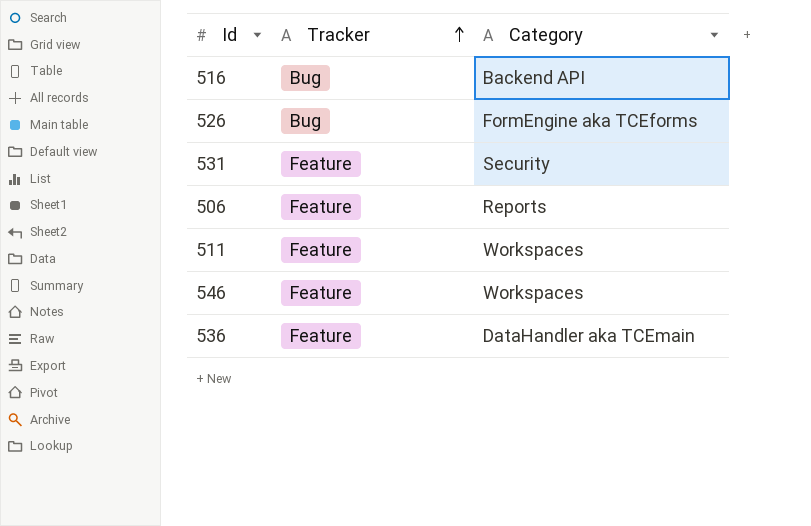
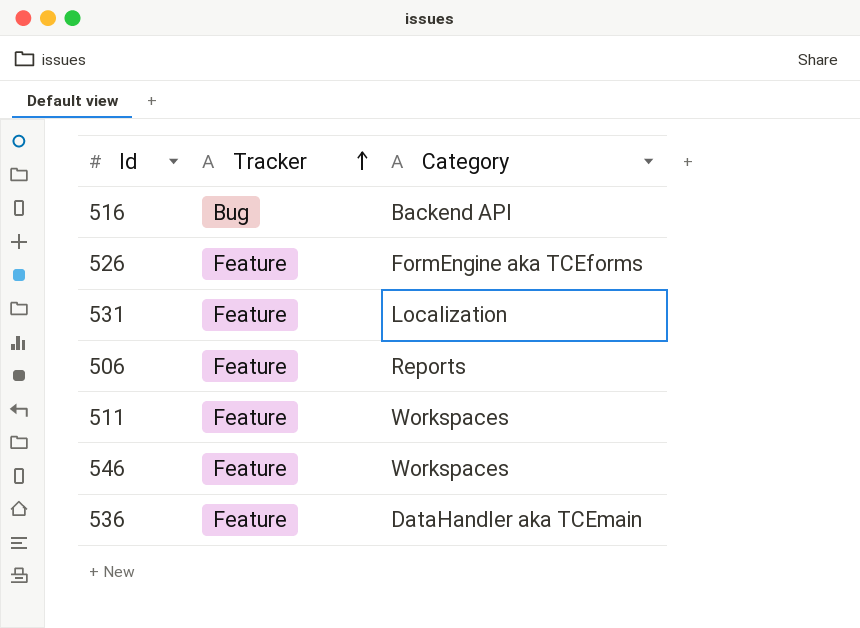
526 | Tracker: Bug -> Feature
531 | Category: Security -> Localization

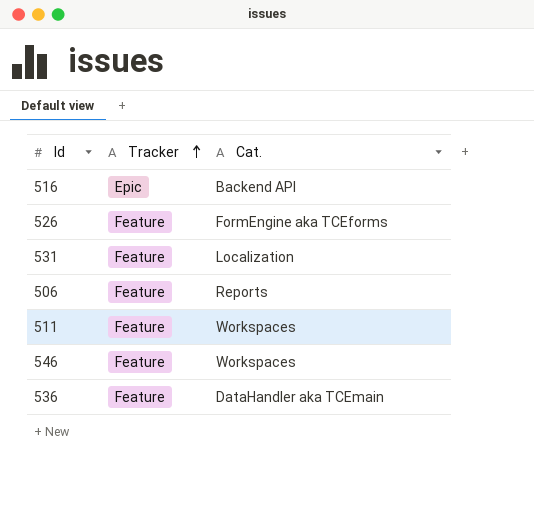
column name: Category -> Cat.
516 | Tracker: Bug -> Epic

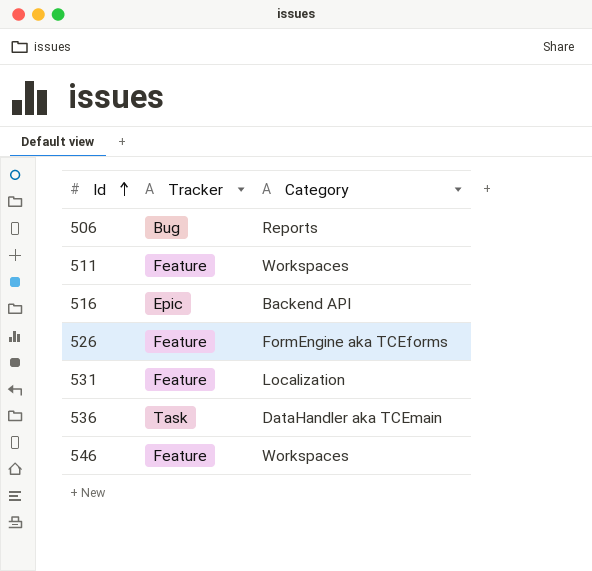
row order: Tracker ascending -> Id ascending
column name: Cat. -> Category
506 | Tracker: Feature -> Bug
536 | Tracker: Feature -> Task

